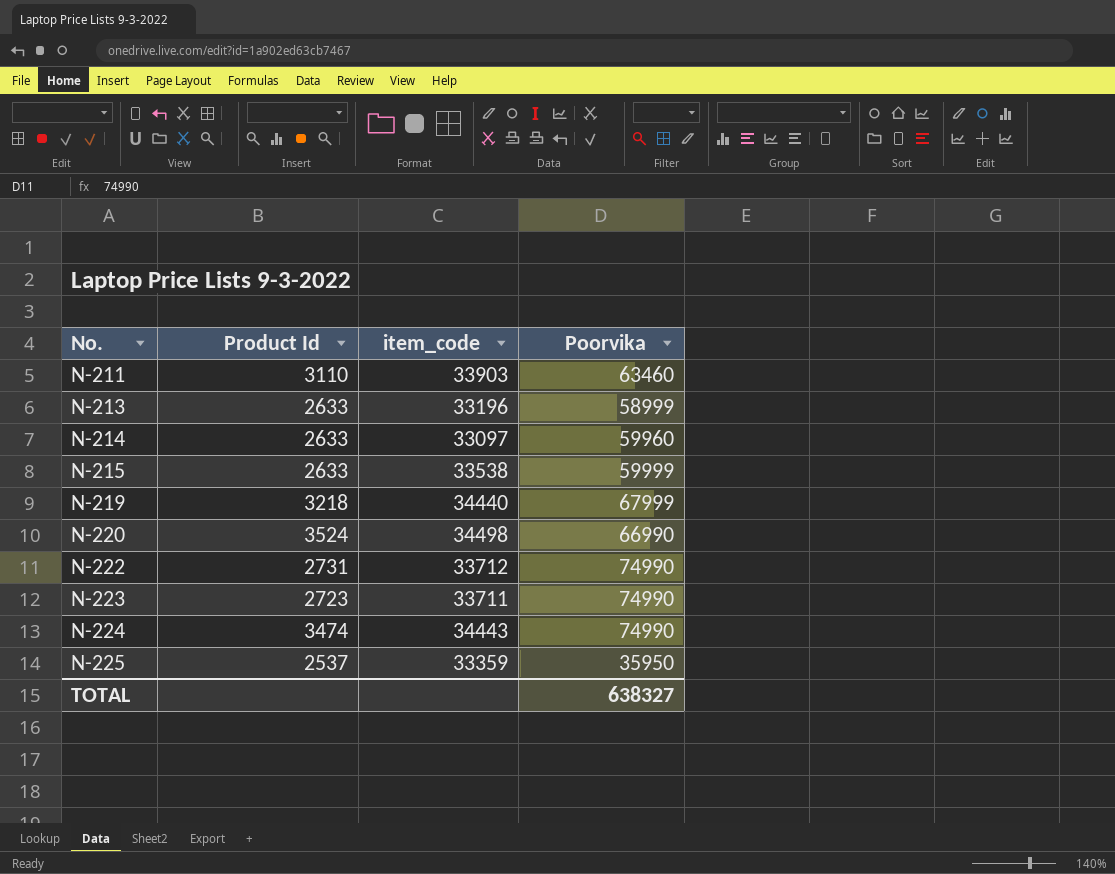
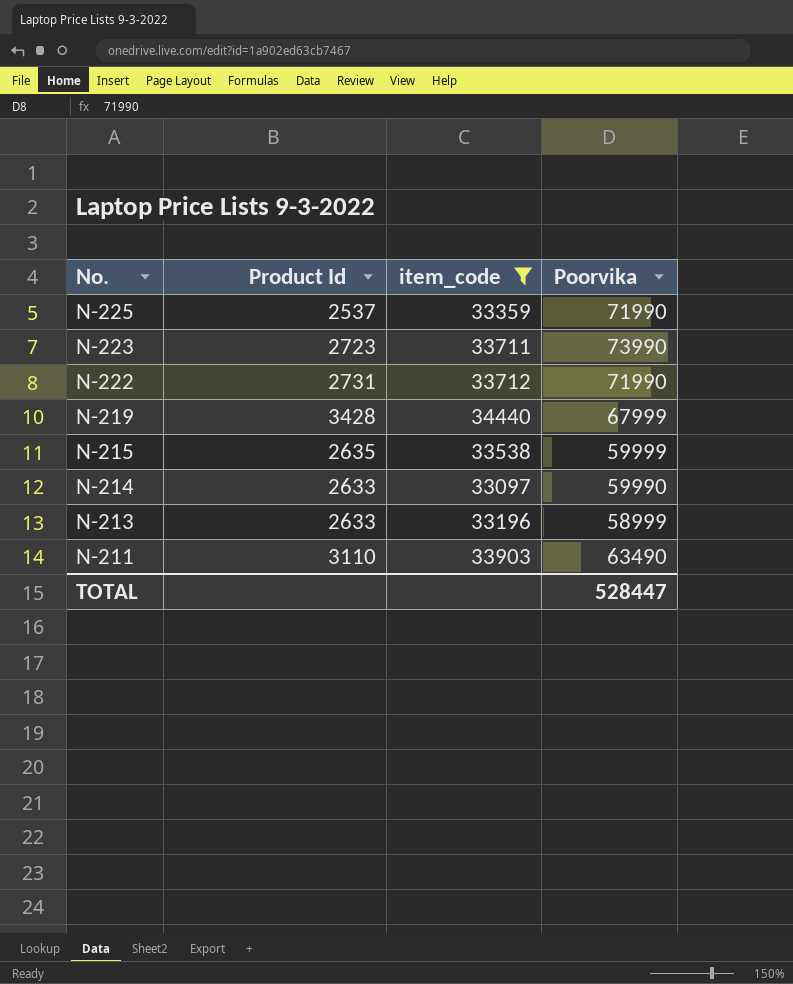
filter: none -> item_code <= 34440
row order: No. ascending -> No. descending
N-225 | Poorvika: 35950 -> 71990
N-223 | Poorvika: 74990 -> 73990
N-222 | Poorvika: 74990 -> 71990
N-219 | Product Id: 3218 -> 3428
N-215 | Product Id: 2633 -> 2635
N-214 | Poorvika: 59960 -> 59990
N-211 | Poorvika: 63460 -> 63490
TOTAL | Poorvika: 638327 -> 528447

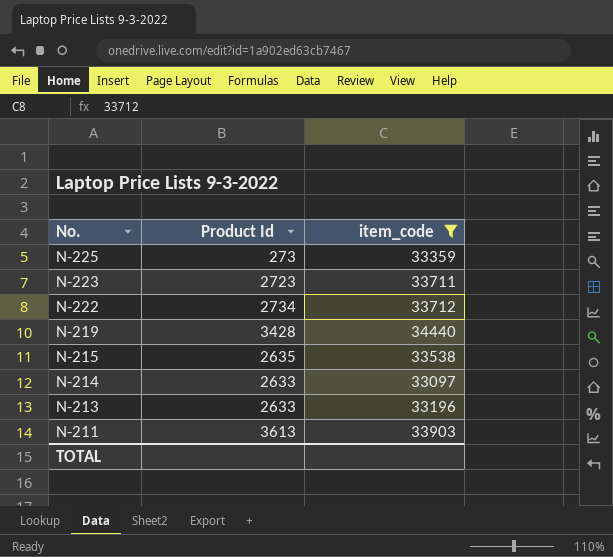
column Poorvika | position: 4 -> none
N-225 | Product Id: 2537 -> 273
N-222 | Product Id: 2731 -> 2734
N-211 | Product Id: 3110 -> 3613

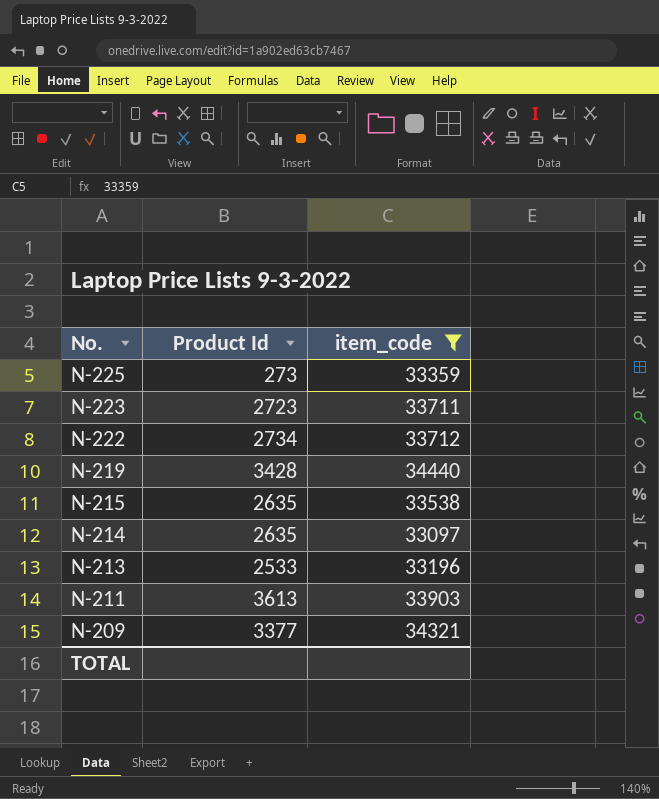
N-214 | Product Id: 2633 -> 2635
N-213 | Product Id: 2633 -> 2533
row N-209: none -> 3377 | 34321

